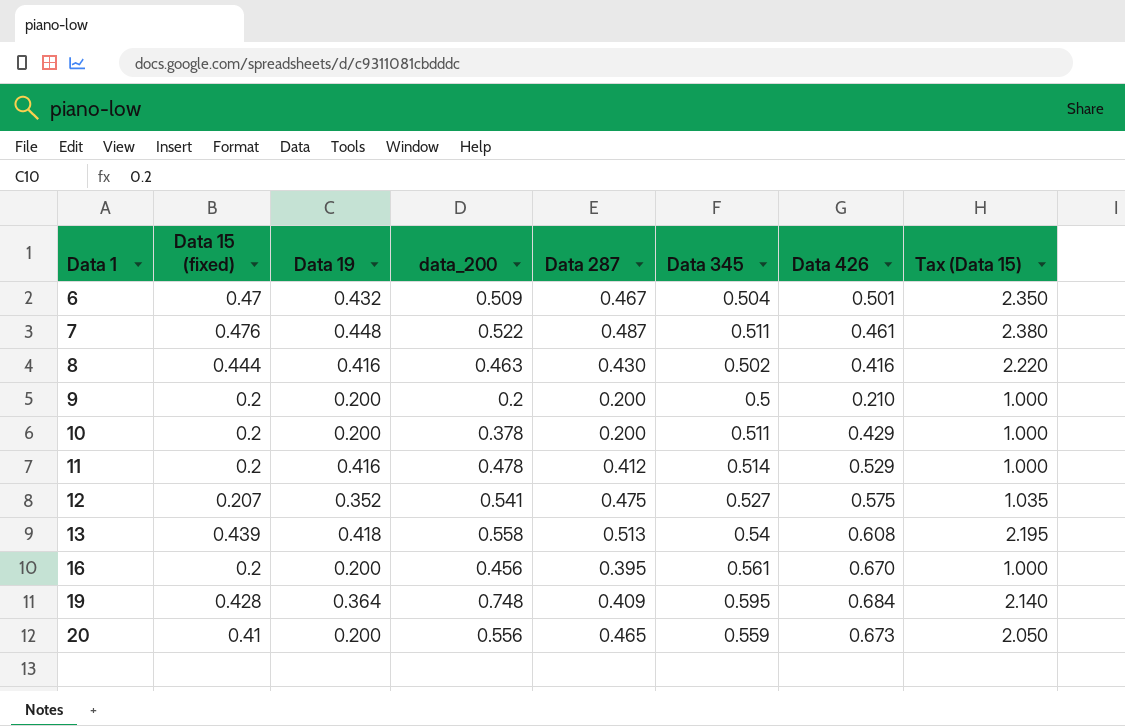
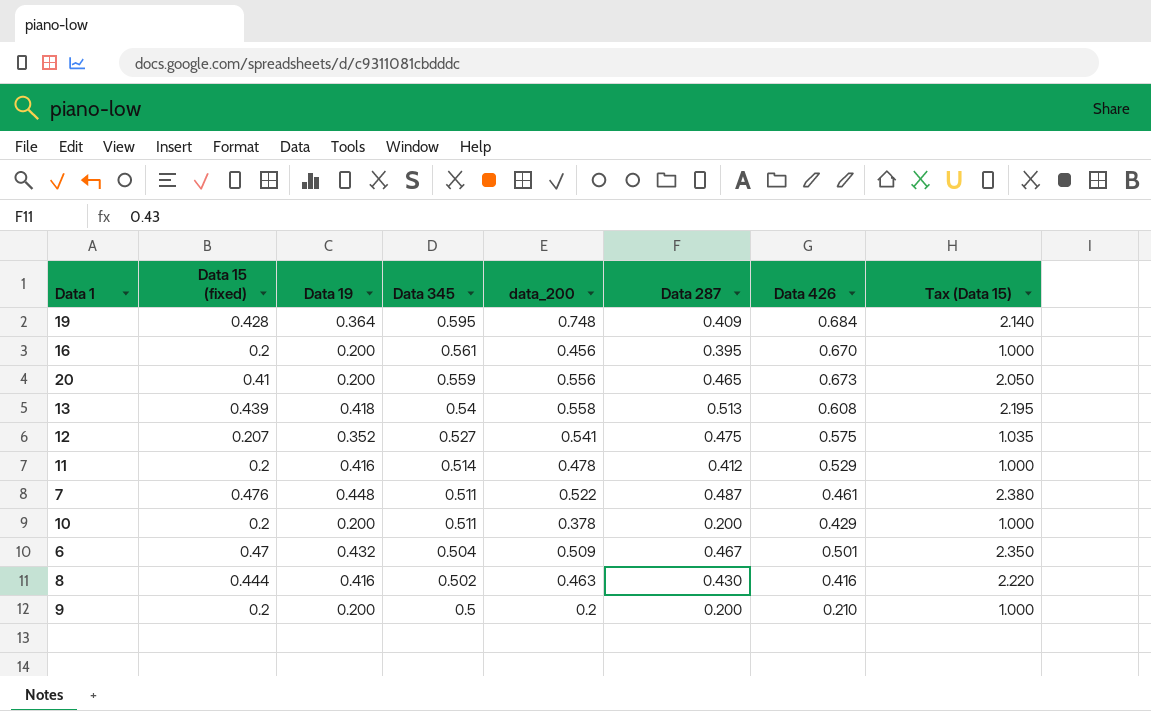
row order: Data 1 ascending -> Data 345 descending
column Data 345 | position: 6 -> 4

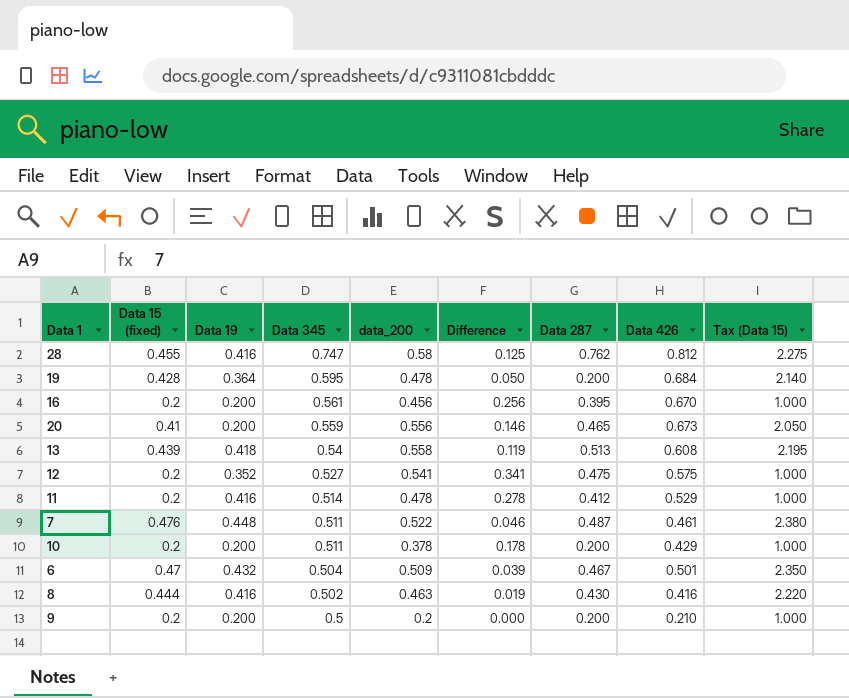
column Difference | formula: none -> [data_200] - [Data 15 (fixed)]
row 28: none -> 0.455 | 0.416 | 0.747 | 0.58 | 0.125 | 0.762 | 0.812 | 2.275
19 | data_200: 0.748 -> 0.478
19 | Data 287: 0.409 -> 0.200
12 | Data 15 (fixed): 0.207 -> 0.2
12 | Tax (Data 15): 1.035 -> 1.000

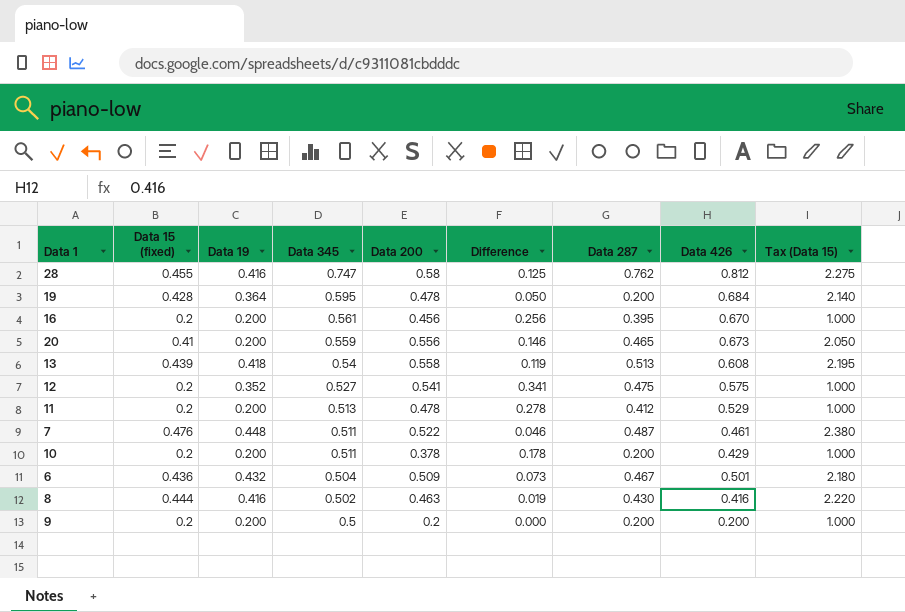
column name: data_200 -> Data 200
11 | Data 19: 0.416 -> 0.200
11 | Data 345: 0.514 -> 0.513
6 | Data 15 (fixed): 0.47 -> 0.436
6 | Difference: 0.039 -> 0.073
6 | Tax (Data 15): 2.350 -> 2.180
9 | Data 426: 0.210 -> 0.200

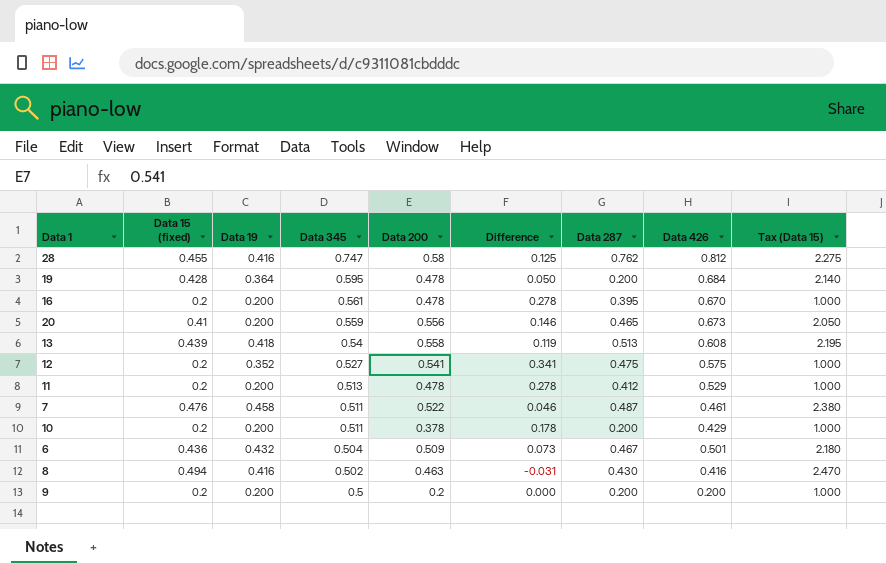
16 | Data 200: 0.456 -> 0.478
16 | Difference: 0.256 -> 0.278
7 | Data 19: 0.448 -> 0.458
8 | Data 15 (fixed): 0.444 -> 0.494
8 | Difference: 0.019 -> -0.031
8 | Tax (Data 15): 2.220 -> 2.470

